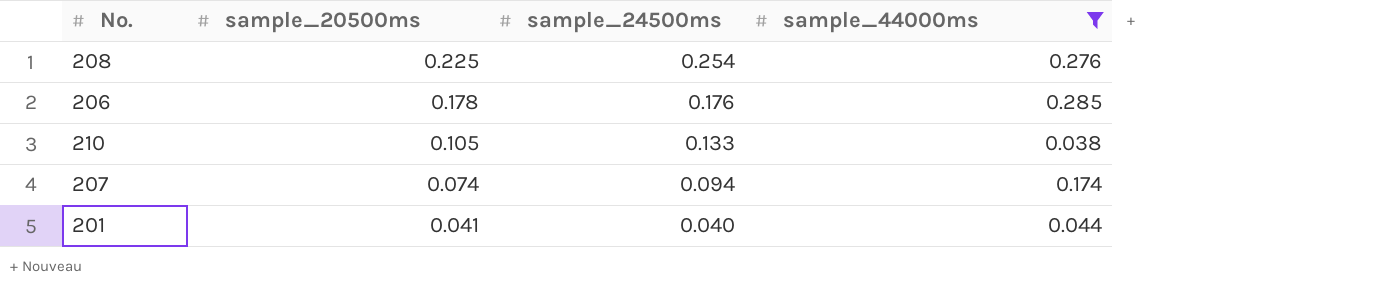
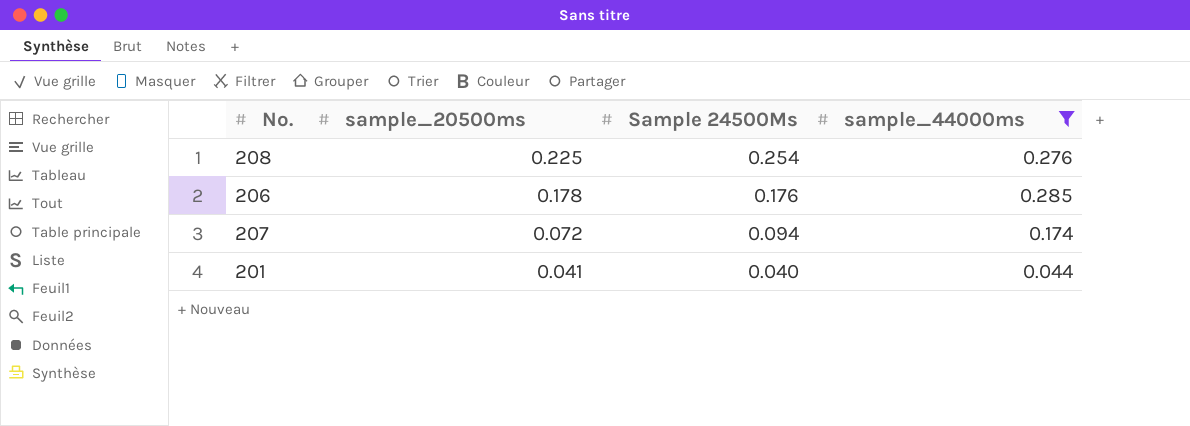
column name: sample_24500ms -> Sample 24500Ms
row 210: 0.105 | 0.133 | 0.038 -> none
207 | sample_20500ms: 0.074 -> 0.072

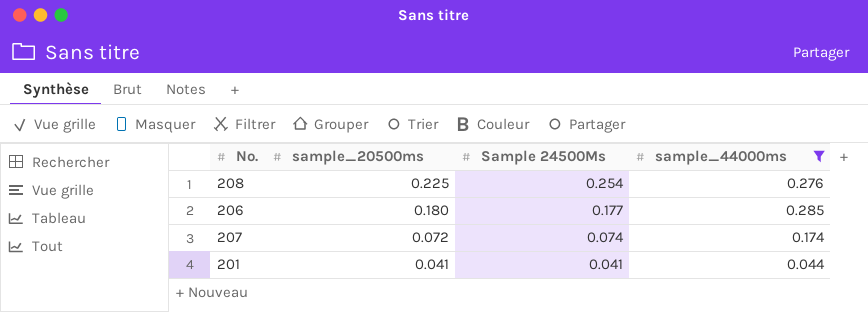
206 | sample_20500ms: 0.178 -> 0.180
206 | Sample 24500Ms: 0.176 -> 0.177
207 | Sample 24500Ms: 0.094 -> 0.074
201 | Sample 24500Ms: 0.040 -> 0.041

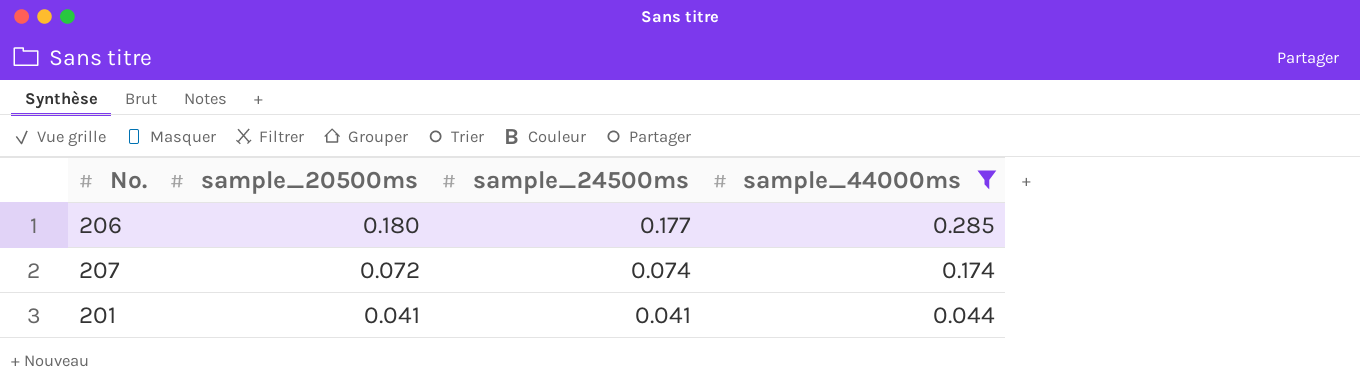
column name: Sample 24500Ms -> sample_24500ms
row 208: 0.225 | 0.254 | 0.276 -> none

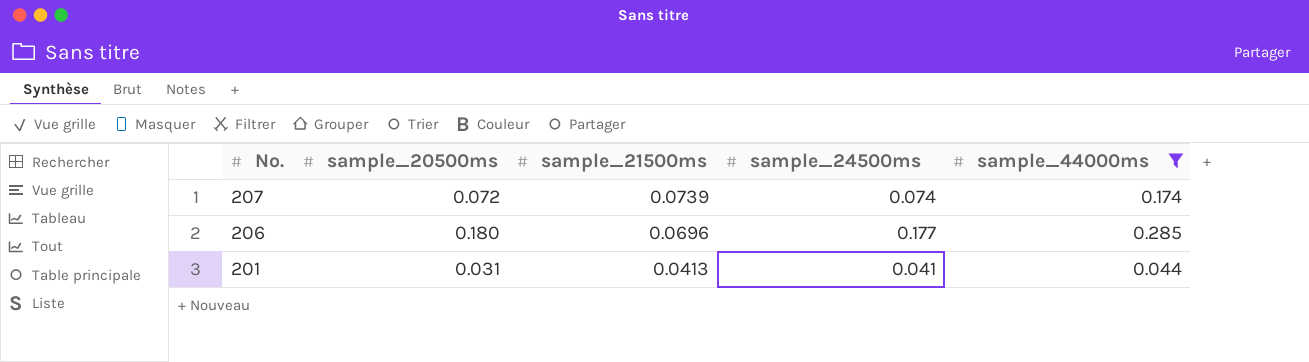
row order: sample_20500ms descending -> No. descending
column sample_21500ms | position: none -> 3
201 | sample_20500ms: 0.041 -> 0.031

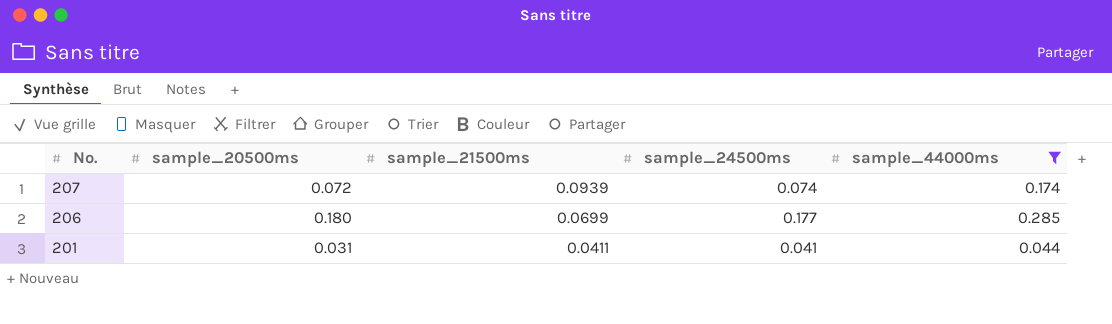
207 | sample_21500ms: 0.0739 -> 0.0939
206 | sample_21500ms: 0.0696 -> 0.0699
201 | sample_21500ms: 0.0413 -> 0.0411

